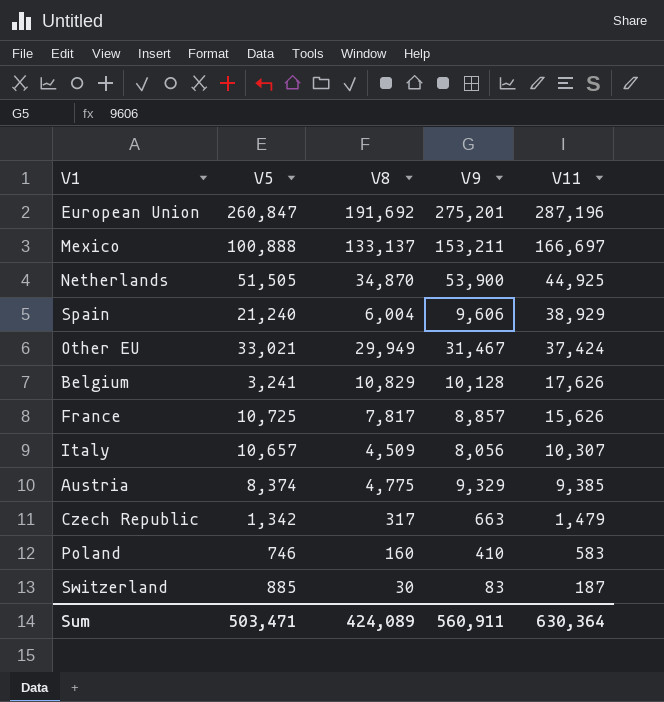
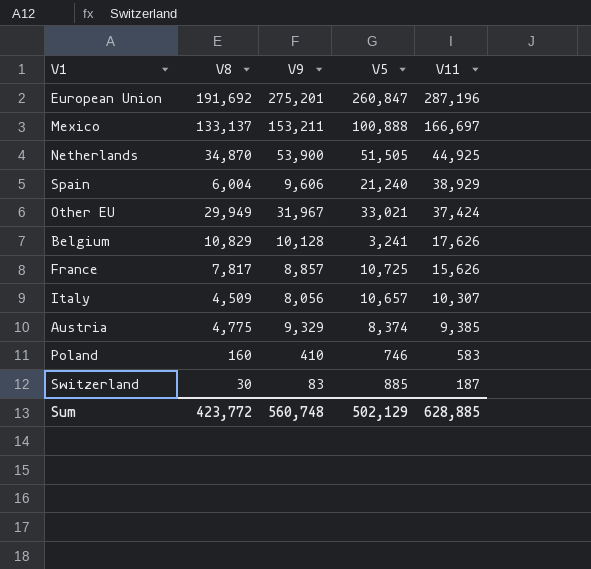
column V5 | position: 2 -> 4
row Czech Republic: 1,342 | 317 | 663 | 1,479 -> none
Other EU | V9: 31,467 -> 31,967
Sum | V8: 424,089 -> 423,772
Sum | V9: 560,911 -> 560,748
Sum | V5: 503,471 -> 502,129
Sum | V11: 630,364 -> 628,885

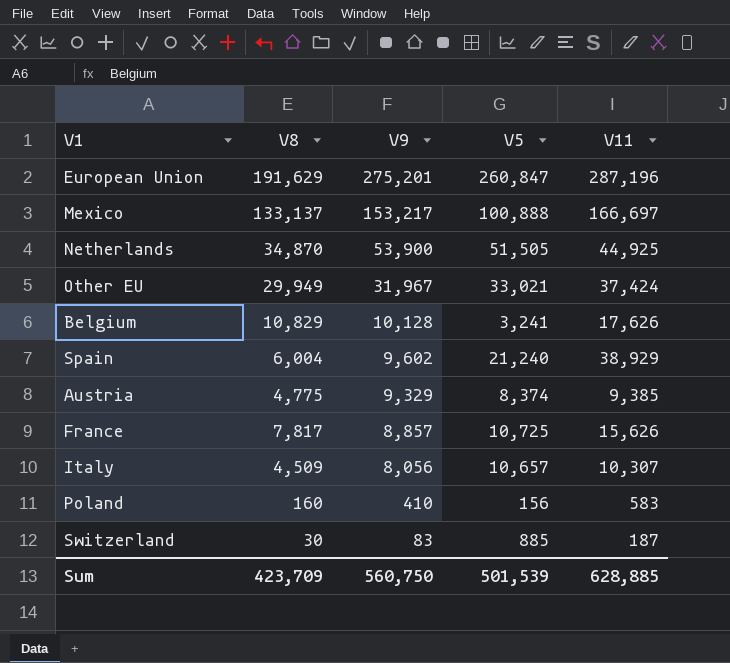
row order: V11 descending -> V9 descending
European Union | V8: 191,692 -> 191,629
Mexico | V9: 153,211 -> 153,217
Spain | V9: 9,606 -> 9,602
Poland | V5: 746 -> 156
Sum | V8: 423,772 -> 423,709
Sum | V9: 560,748 -> 560,750
Sum | V5: 502,129 -> 501,539

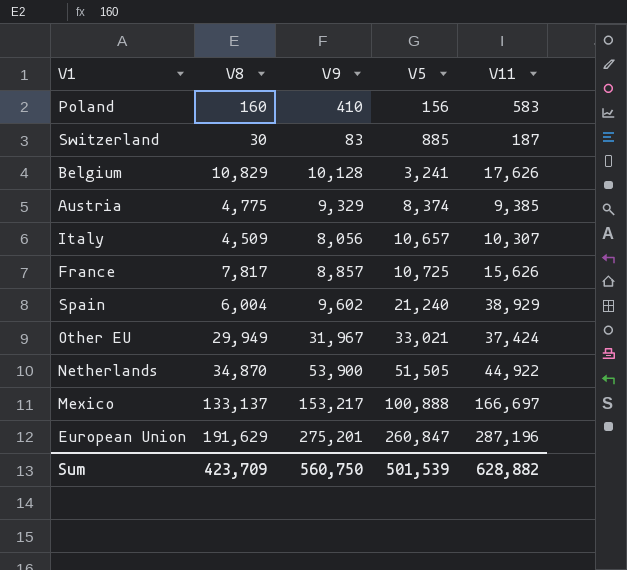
row order: V9 descending -> V5 ascending
Netherlands | V11: 44,925 -> 44,922
Sum | V11: 628,885 -> 628,882

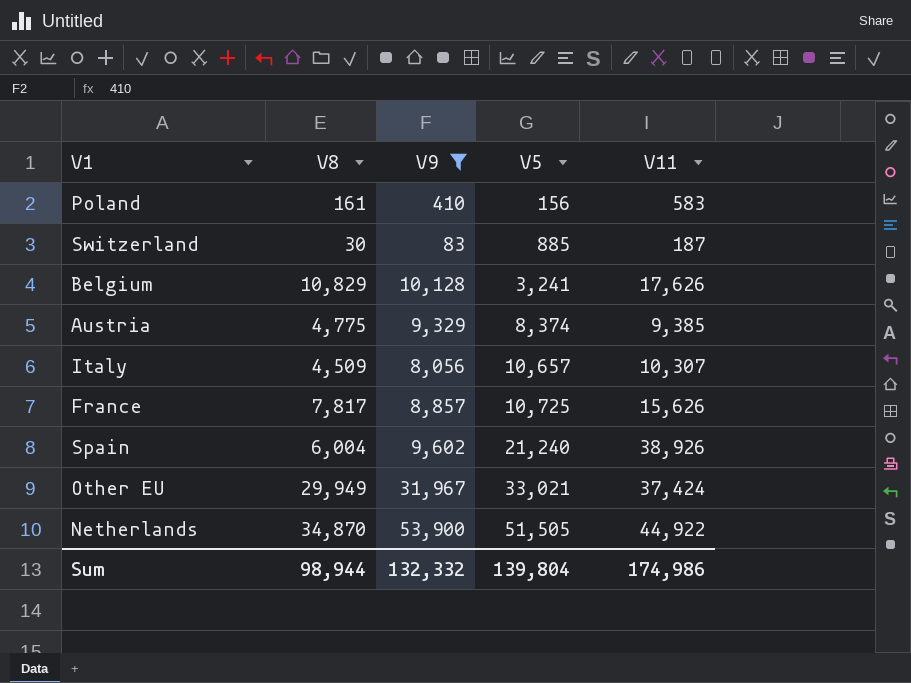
filter: none -> V9 <= 53,900
Poland | V8: 160 -> 161
Spain | V11: 38,929 -> 38,926
Sum | V8: 423,709 -> 98,944
Sum | V9: 560,750 -> 132,332
Sum | V5: 501,539 -> 139,804
Sum | V11: 628,882 -> 174,986

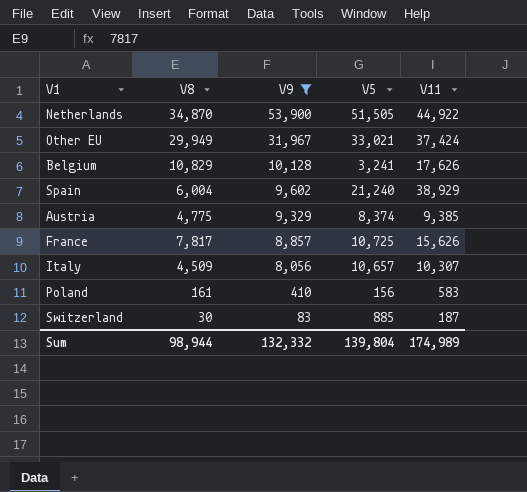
row order: V5 ascending -> V9 descending
Spain | V11: 38,926 -> 38,929
Sum | V11: 174,986 -> 174,989

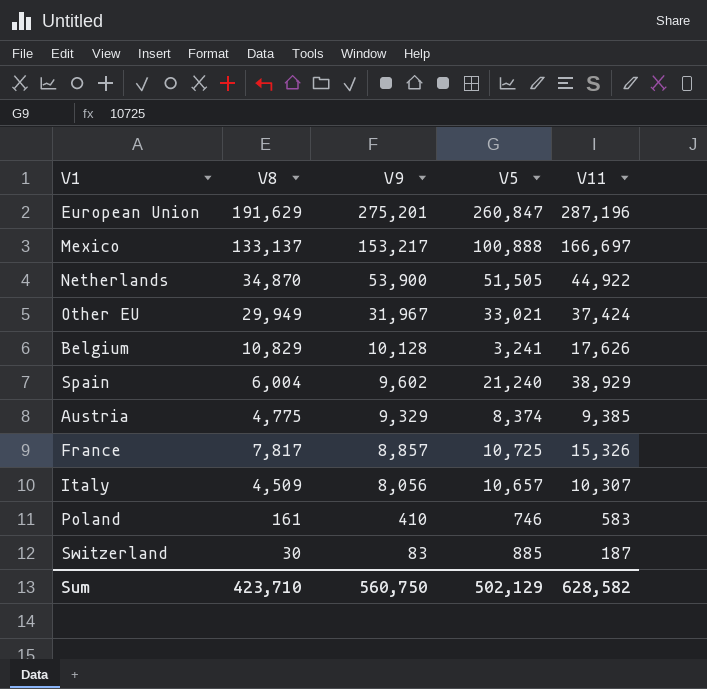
filter: V9 <= 53,900 -> none
France | V11: 15,626 -> 15,326
Poland | V5: 156 -> 746
Sum | V8: 98,944 -> 423,710
Sum | V9: 132,332 -> 560,750
Sum | V5: 139,804 -> 502,129
Sum | V11: 174,989 -> 628,582

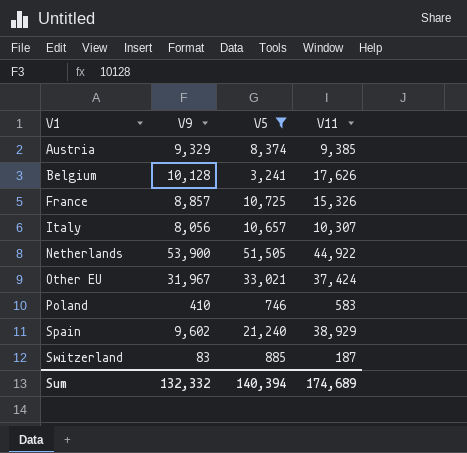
filter: none -> V5 <= 51,505
row order: V9 descending -> V1 ascending
column V8 | position: 2 -> none
Sum | V9: 560,750 -> 132,332
Sum | V5: 502,129 -> 140,394
Sum | V11: 628,582 -> 174,689

